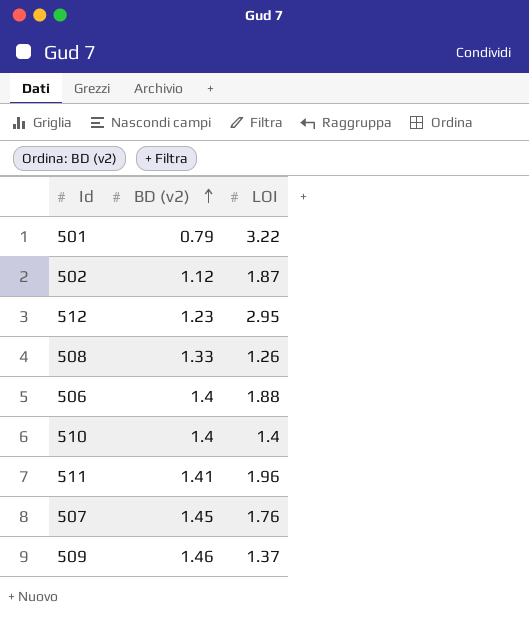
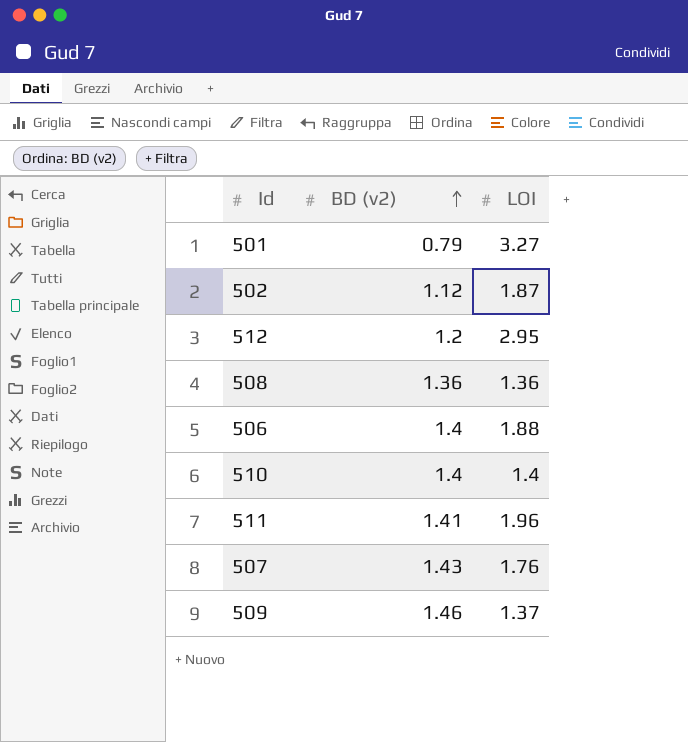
501 | LOI: 3.22 -> 3.27
512 | BD (v2): 1.23 -> 1.2
508 | BD (v2): 1.33 -> 1.36
508 | LOI: 1.26 -> 1.36
507 | BD (v2): 1.45 -> 1.43

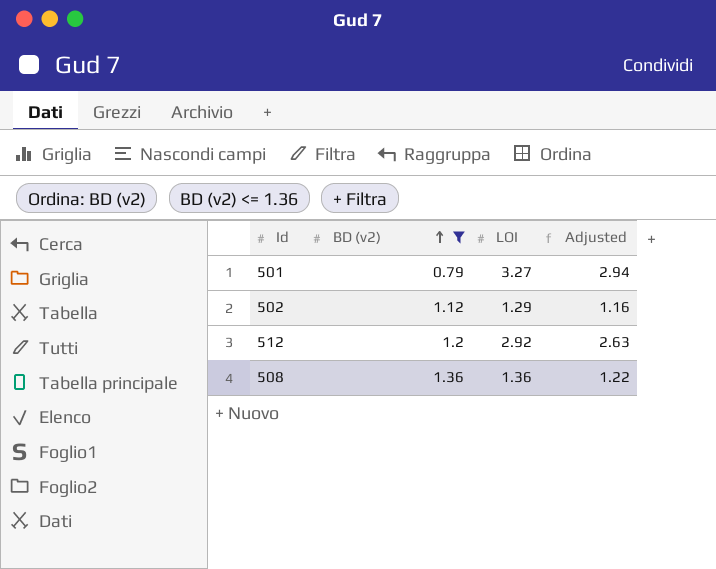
filter: none -> BD (v2) <= 1.36
column Adjusted | formula: none -> [LOI] * 0.9
502 | LOI: 1.87 -> 1.29
512 | LOI: 2.95 -> 2.92

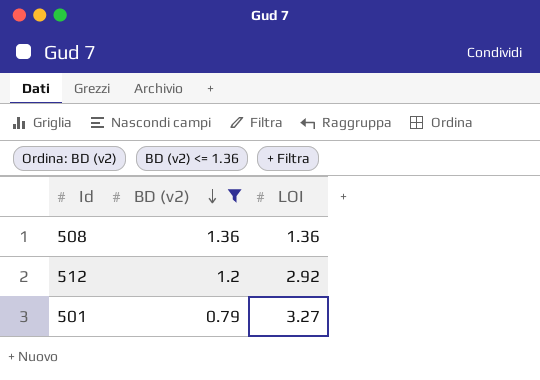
row order: BD (v2) ascending -> BD (v2) descending
column Adjusted | formula: [LOI] * 0.9 -> none
row 502: 1.12 | 1.29 | 1.16 -> none

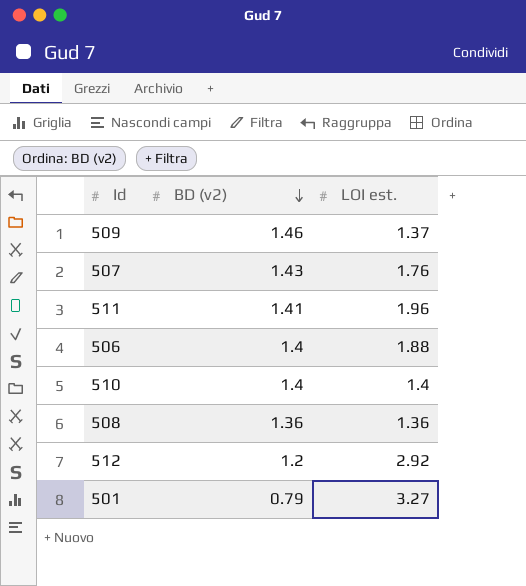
filter: BD (v2) <= 1.36 -> none
column name: LOI -> LOI est.

